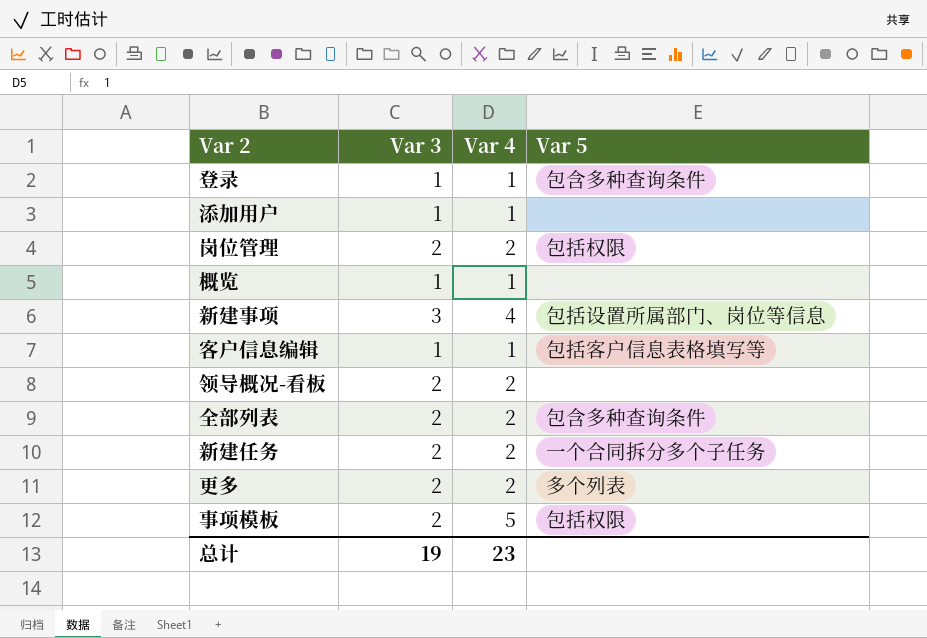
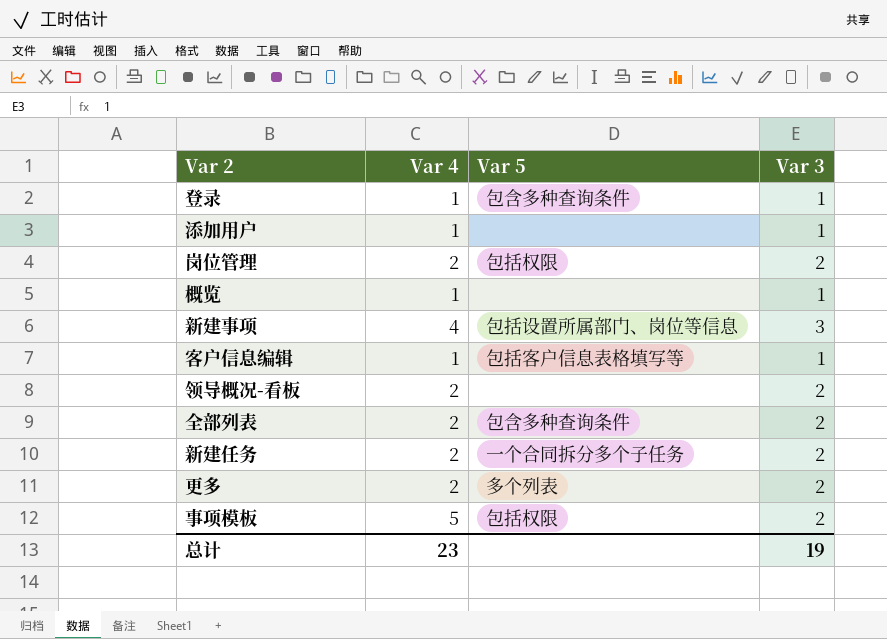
column Var 3 | position: 2 -> 4

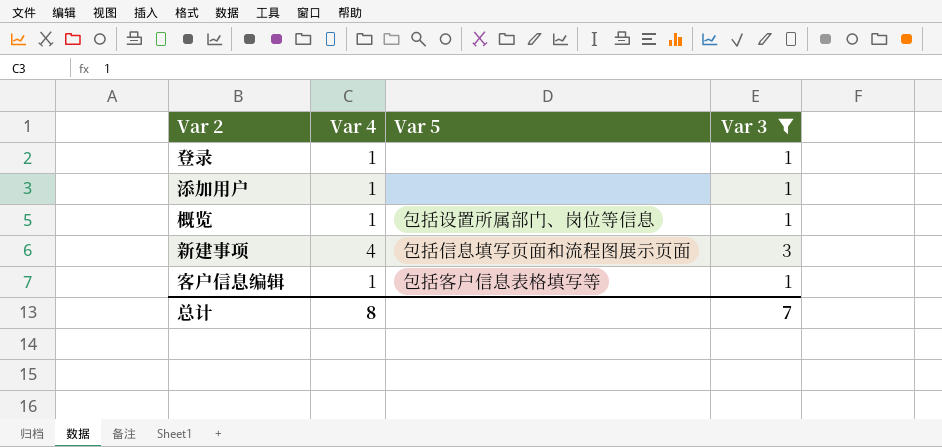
filter: none -> Var 3 != 2
登录 | Var 5: 包含多种查询条件 -> none
概览 | Var 5: none -> 包括设置所属部门、岗位等信息
新建事项 | Var 5: 包括设置所属部门、岗位等信息 -> 包括信息填写页面和流程图展示页面
总计 | Var 4: 23 -> 8
总计 | Var 3: 19 -> 7

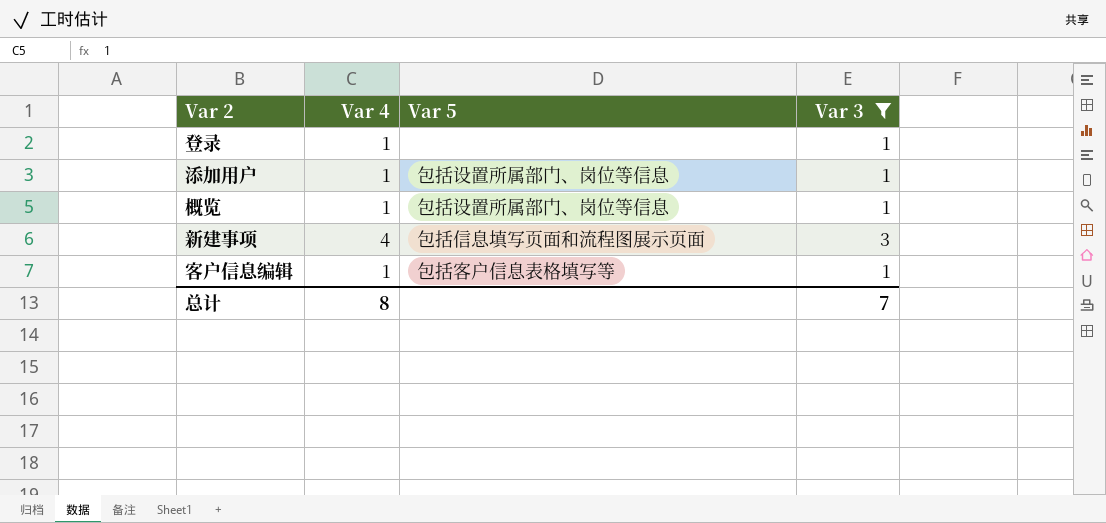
添加用户 | Var 5: none -> 包括设置所属部门、岗位等信息

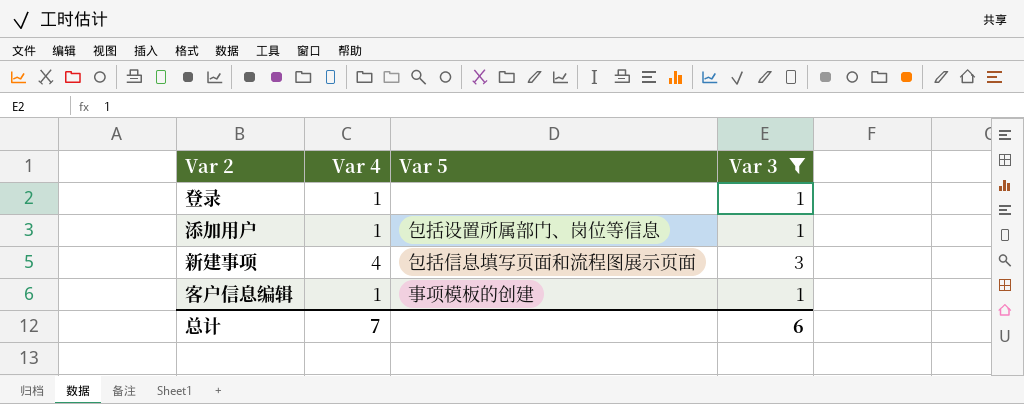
row 概览: 1 | 包括设置所属部门、岗位等信息 | 1 -> none
客户信息编辑 | Var 5: 包括客户信息表格填写等 -> 事项模板的创建
总计 | Var 4: 8 -> 7
总计 | Var 3: 7 -> 6

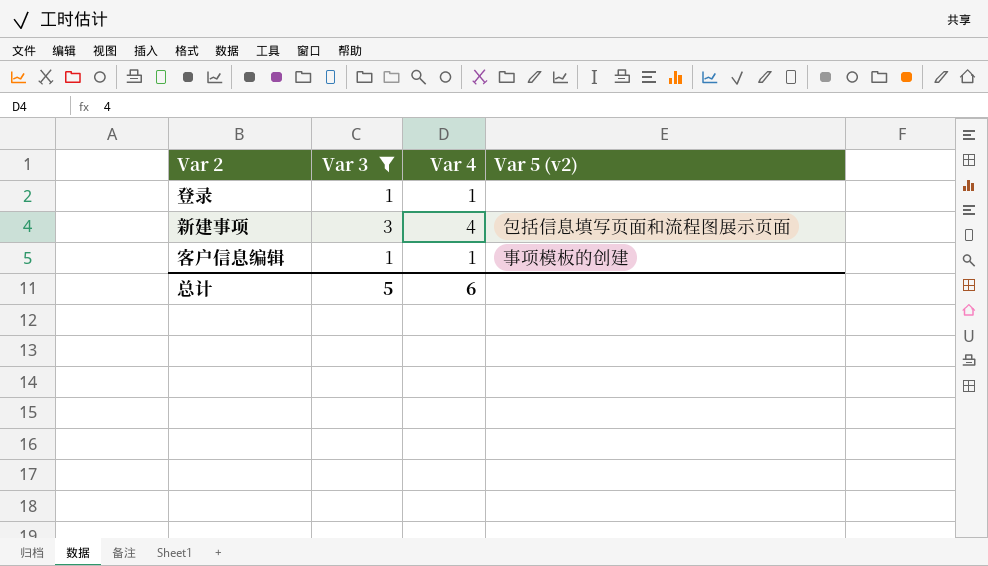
column Var 3 | position: 4 -> 2
column name: Var 5 -> Var 5 (v2)
row 添加用户: 1 | 包括设置所属部门、岗位等信息 | 1 -> none
总计 | Var 3: 6 -> 5
总计 | Var 4: 7 -> 6

